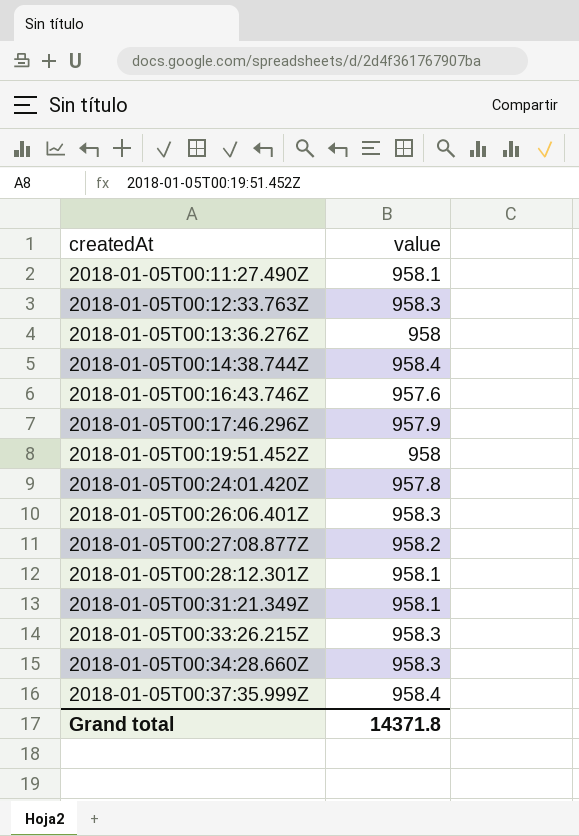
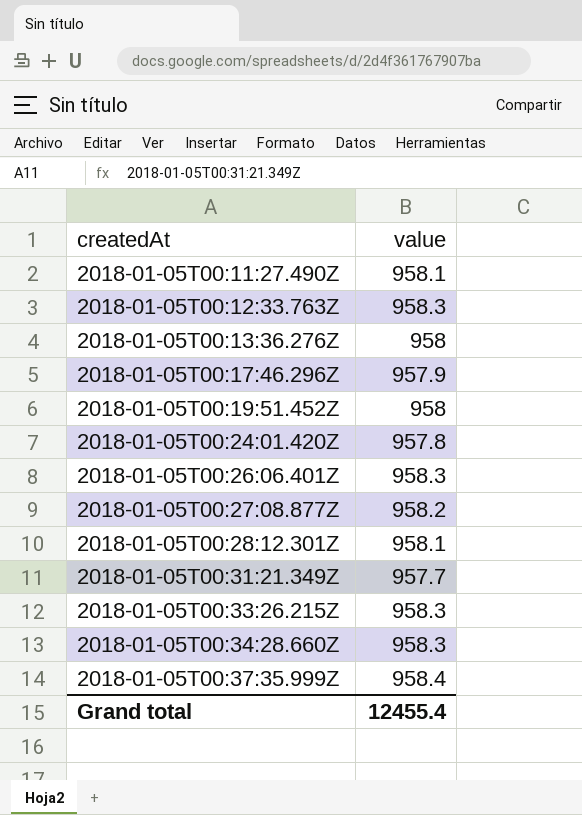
row 2018-01-05T00:14:38.744Z: 958.4 -> none
row 2018-01-05T00:16:43.746Z: 957.6 -> none
2018-01-05T00:31:21.349Z | value: 958.1 -> 957.7
Grand total | value: 14371.8 -> 12455.4

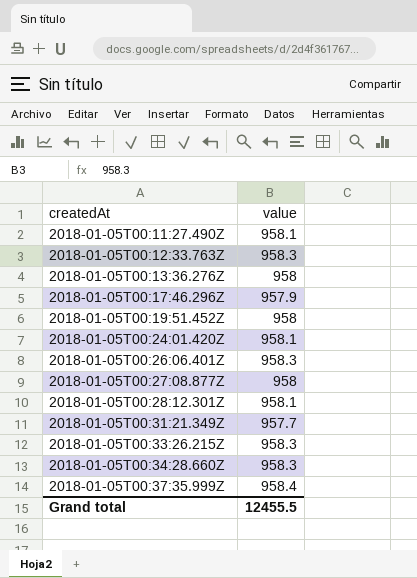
2018-01-05T00:24:01.420Z | value: 957.8 -> 958.1
2018-01-05T00:27:08.877Z | value: 958.2 -> 958
Grand total | value: 12455.4 -> 12455.5

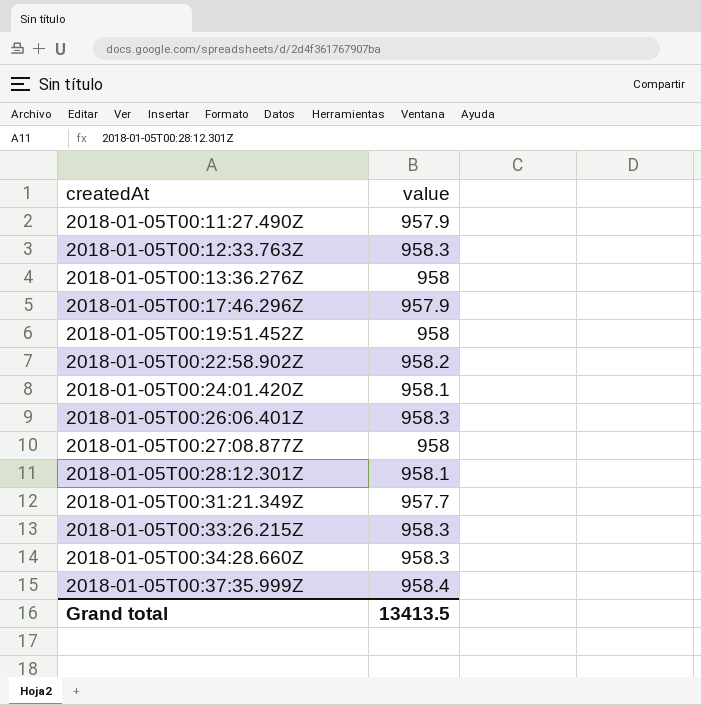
2018-01-05T00:11:27.490Z | value: 958.1 -> 957.9
row 2018-01-05T00:22:58.902Z: none -> 958.2
Grand total | value: 12455.5 -> 13413.5

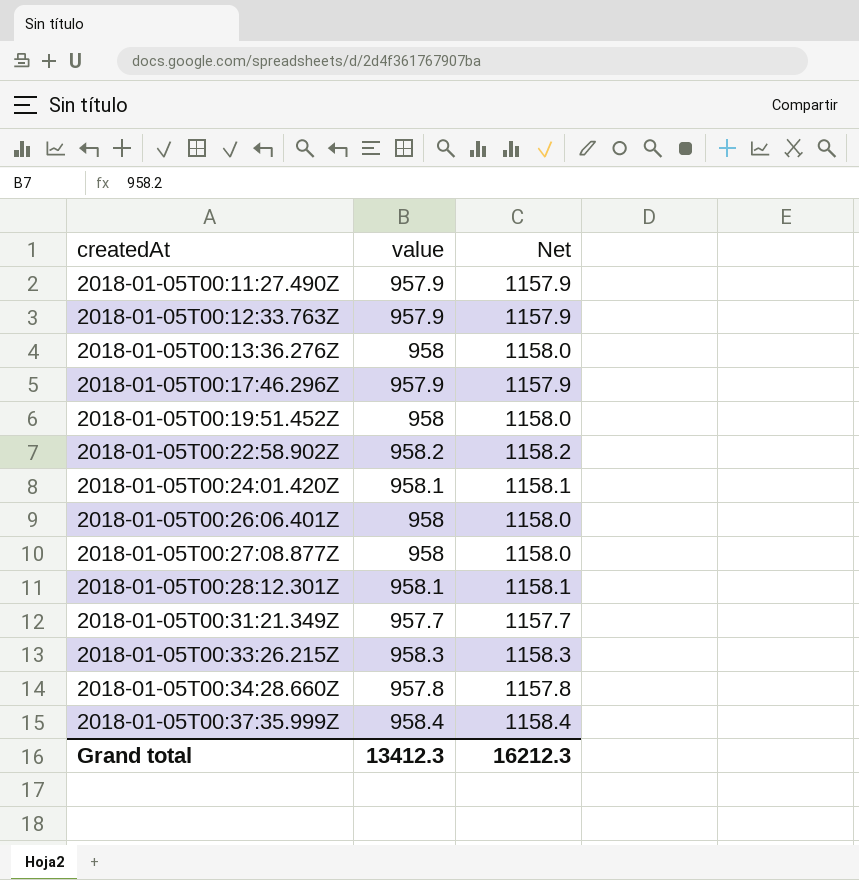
column Net | formula: none -> [value] + 200
2018-01-05T00:12:33.763Z | value: 958.3 -> 957.9
2018-01-05T00:26:06.401Z | value: 958.3 -> 958
2018-01-05T00:34:28.660Z | value: 958.3 -> 957.8
Grand total | value: 13413.5 -> 13412.3

